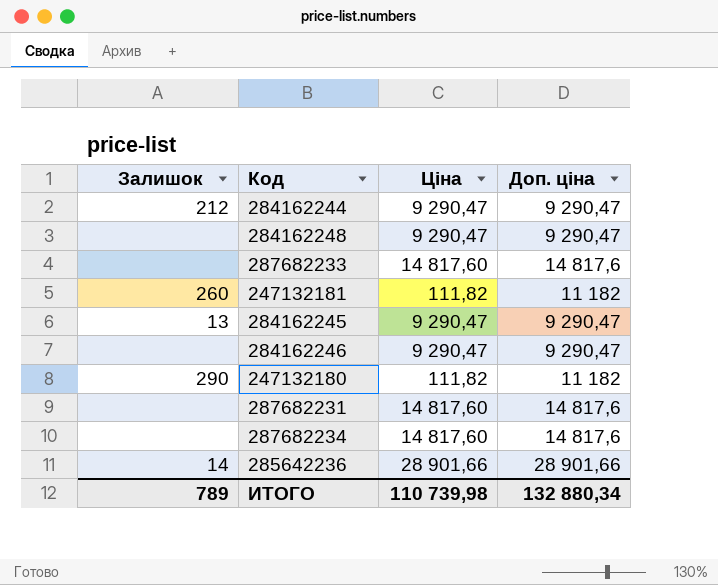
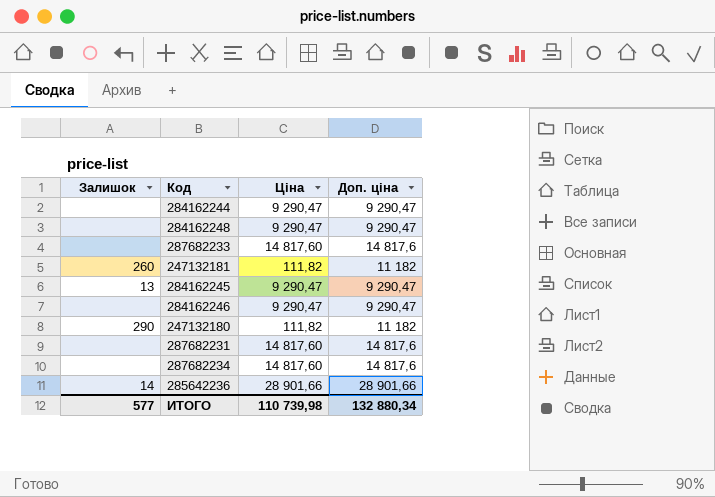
284162244 | Залишок: 212 -> none
ИТОГО | Залишок: 789 -> 577

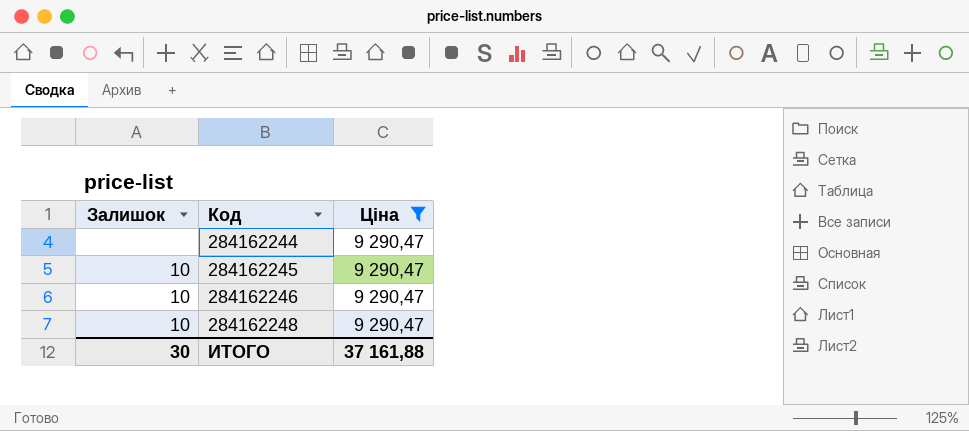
filter: none -> Ціна = 9 290,47
row order: none -> Код ascending
column Доп. ціна | position: 4 -> none
284162245 | Залишок: 13 -> 10
284162246 | Залишок: none -> 10
284162248 | Залишок: none -> 10
ИТОГО | Залишок: 577 -> 30
ИТОГО | Ціна: 110 739,98 -> 37 161,88

